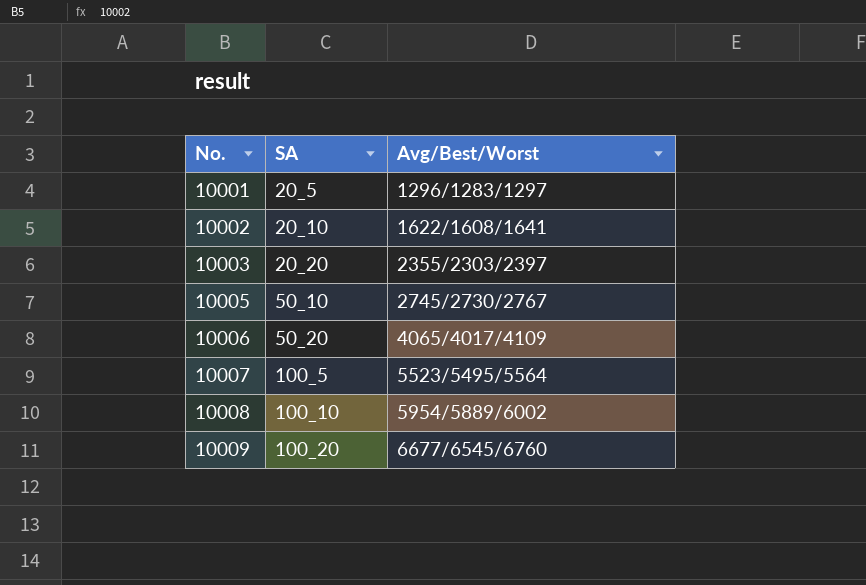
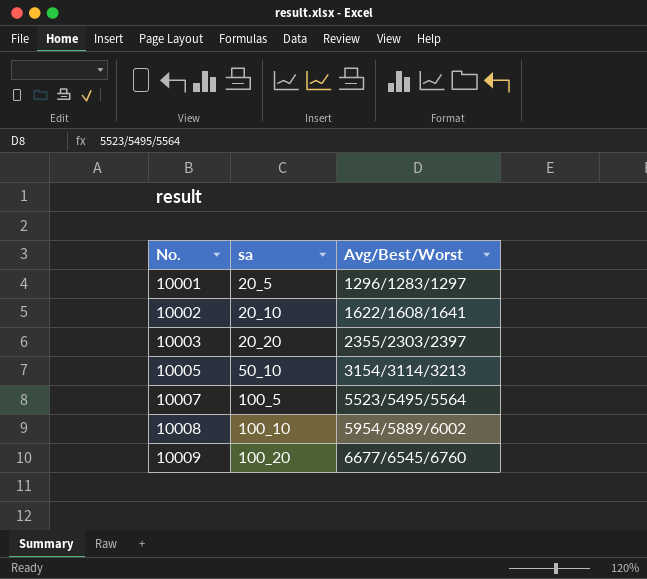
column name: SA -> sa
row 10006: 50_20 | 4065/4017/4109 -> none
10005 | Avg/Best/Worst: 2745/2730/2767 -> 3154/3114/3213

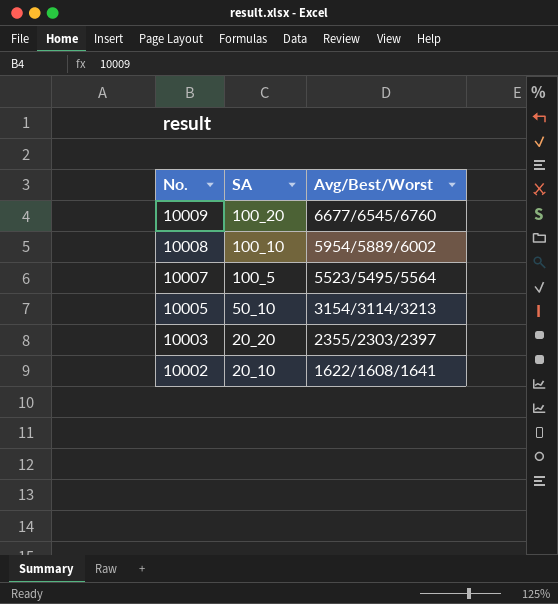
row order: No. ascending -> No. descending
column name: sa -> SA
row 10001: 20_5 | 1296/1283/1297 -> none

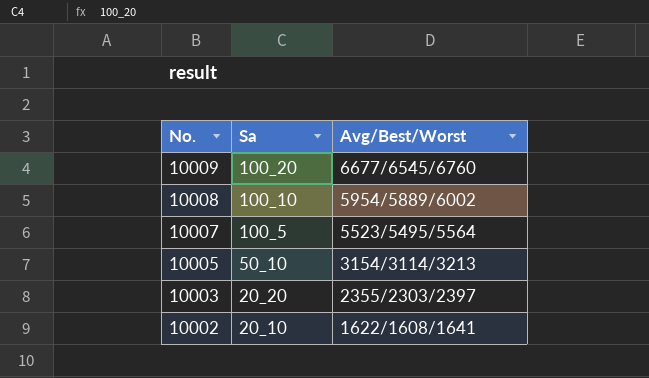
column name: SA -> Sa

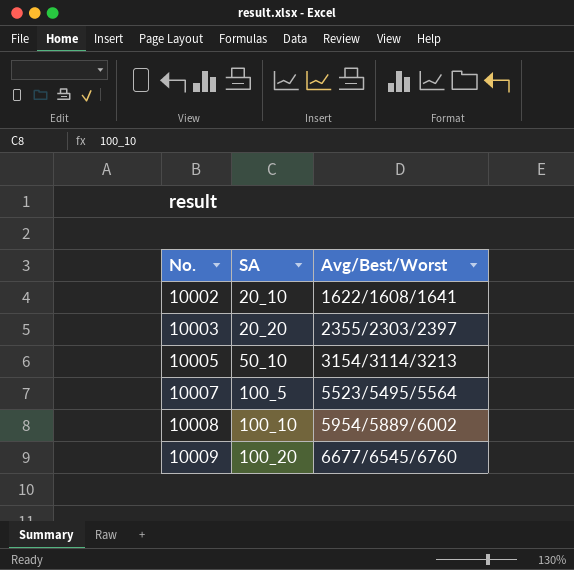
row order: No. descending -> No. ascending
column name: Sa -> SA

